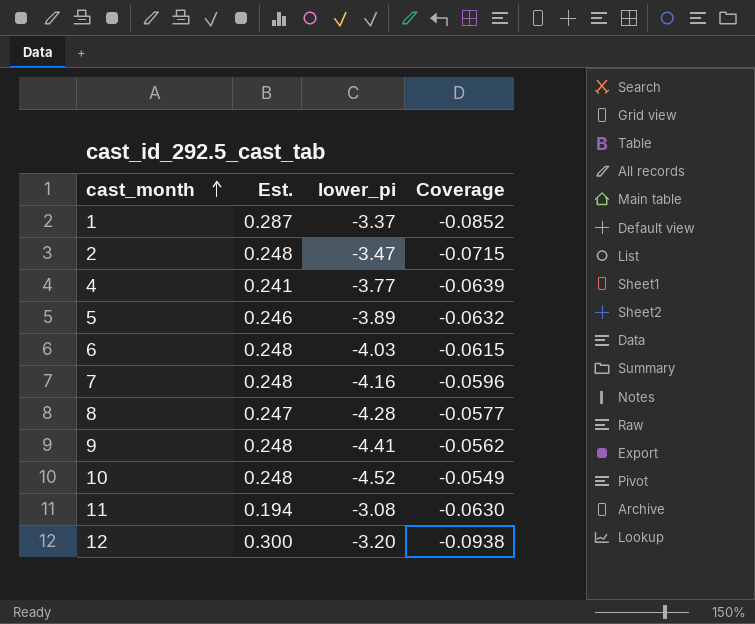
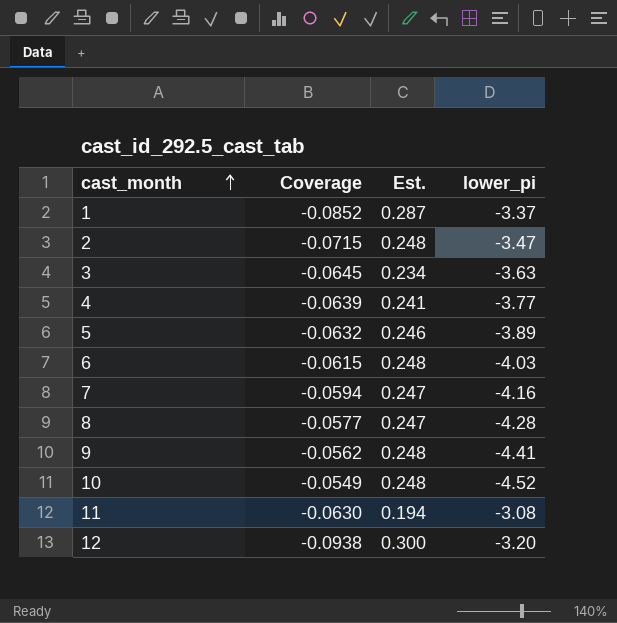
column Coverage | position: 4 -> 2
row 3: none -> -0.0645 | 0.234 | -3.63
7 | Coverage: -0.0596 -> -0.0594
7 | Est.: 0.248 -> 0.247

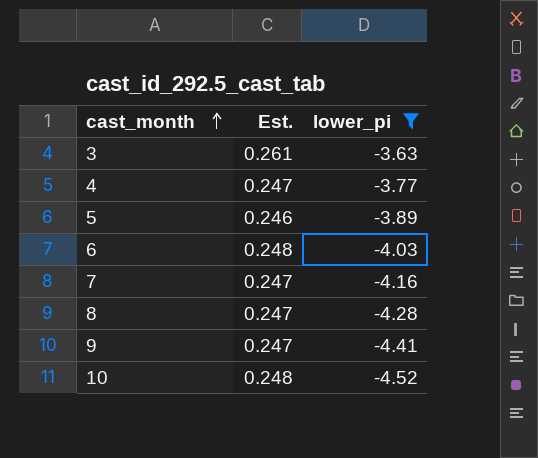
filter: none -> lower_pi <= -3.63
column Coverage | formula: [Est.] / [lower_pi] -> none
3 | Est.: 0.234 -> 0.261
4 | Est.: 0.241 -> 0.247
9 | Est.: 0.248 -> 0.247

